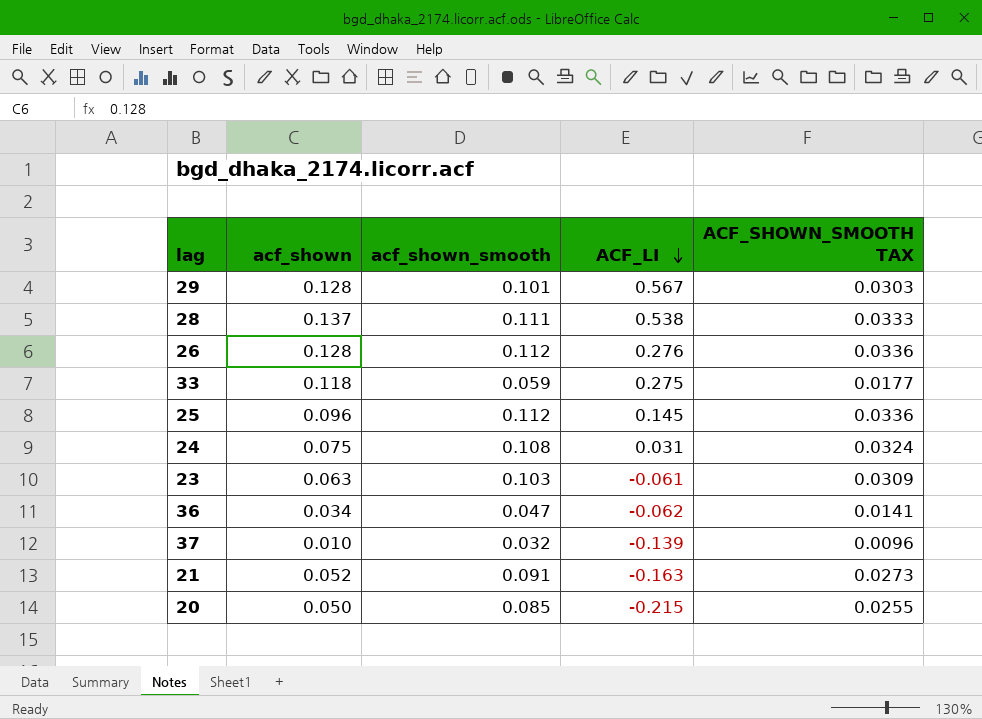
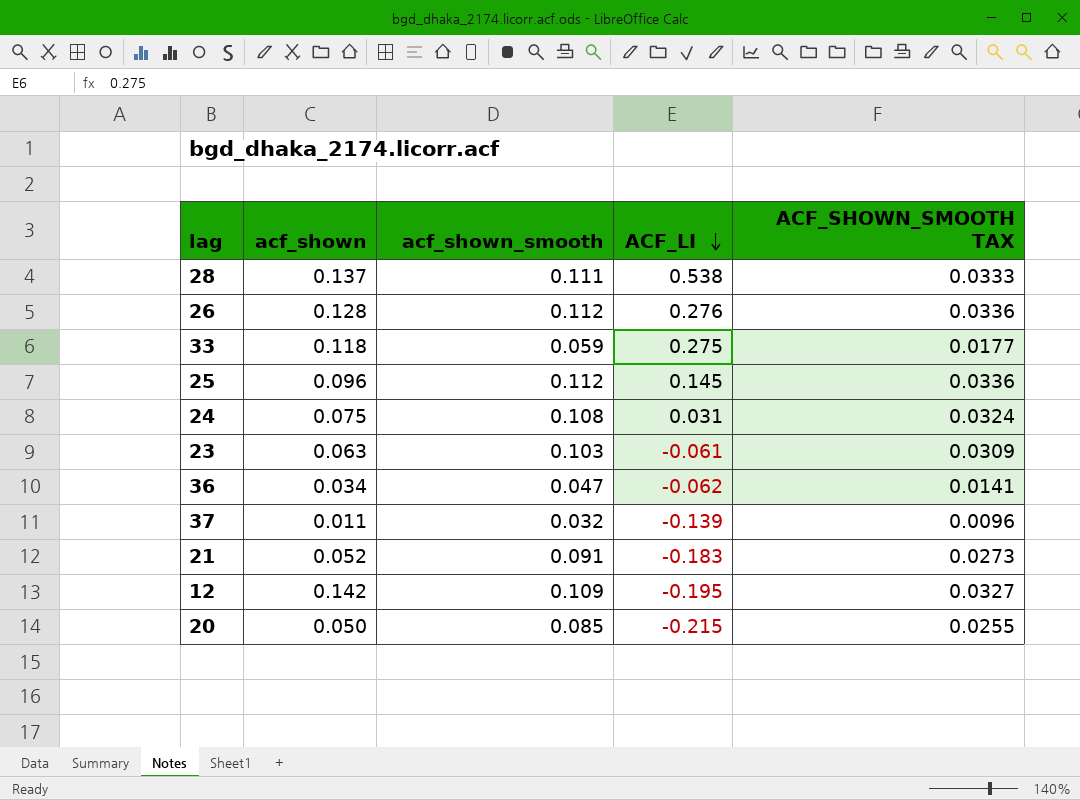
row 29: 0.128 | 0.101 | 0.567 | 0.0303 -> none
37 | acf_shown: 0.010 -> 0.011
21 | ACF_LI: -0.163 -> -0.183
row 12: none -> 0.142 | 0.109 | -0.195 | 0.0327

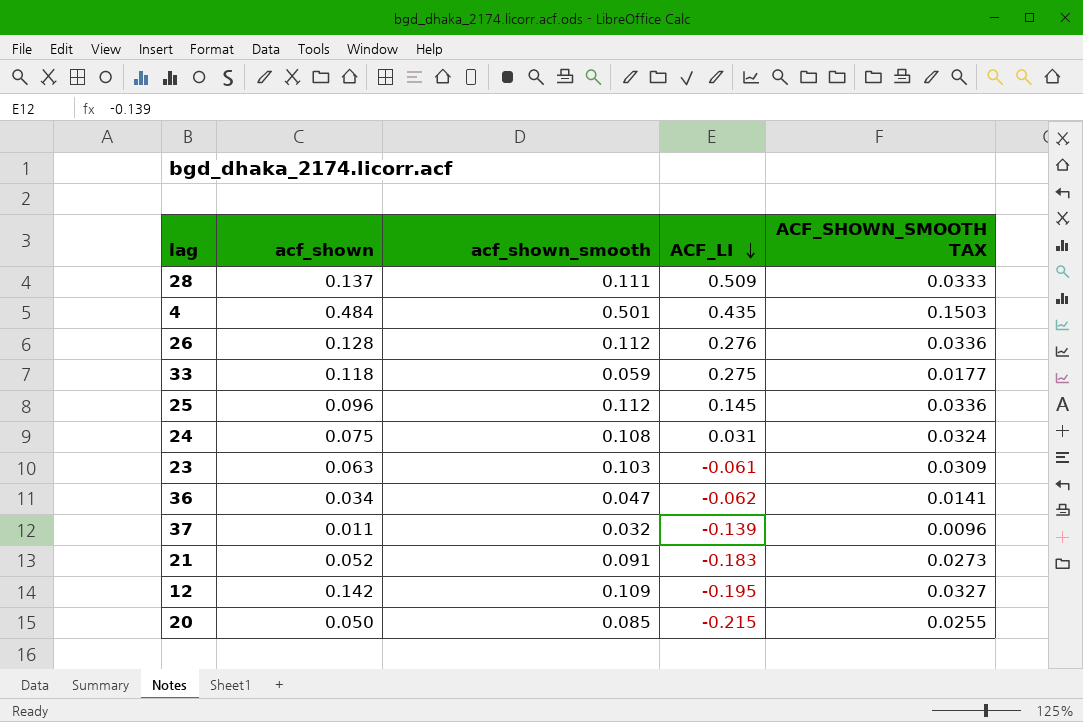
28 | ACF_LI: 0.538 -> 0.509
row 4: none -> 0.484 | 0.501 | 0.435 | 0.1503

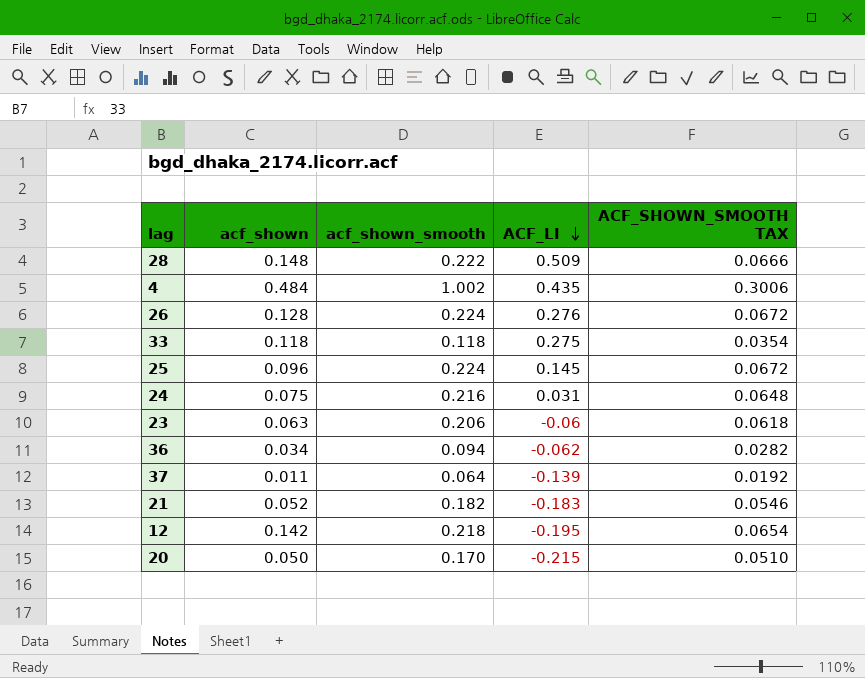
28 | acf_shown: 0.137 -> 0.148
28 | acf_shown_smooth: 0.111 -> 0.222
28 | ACF_SHOWN_SMOOTH TAX: 0.0333 -> 0.0666
4 | acf_shown_smooth: 0.501 -> 1.002
4 | ACF_SHOWN_SMOOTH TAX: 0.1503 -> 0.3006
26 | acf_shown_smooth: 0.112 -> 0.224
26 | ACF_SHOWN_SMOOTH TAX: 0.0336 -> 0.0672
33 | acf_shown_smooth: 0.059 -> 0.118
33 | ACF_SHOWN_SMOOTH TAX: 0.0177 -> 0.0354
25 | acf_shown_smooth: 0.112 -> 0.224
25 | ACF_SHOWN_SMOOTH TAX: 0.0336 -> 0.0672
24 | acf_shown_smooth: 0.108 -> 0.216
24 | ACF_SHOWN_SMOOTH TAX: 0.0324 -> 0.0648
23 | acf_shown_smooth: 0.103 -> 0.206
23 | ACF_LI: -0.061 -> -0.06
23 | ACF_SHOWN_SMOOTH TAX: 0.0309 -> 0.0618
36 | acf_shown_smooth: 0.047 -> 0.094
36 | ACF_SHOWN_SMOOTH TAX: 0.0141 -> 0.0282
37 | acf_shown_smooth: 0.032 -> 0.064
37 | ACF_SHOWN_SMOOTH TAX: 0.0096 -> 0.0192
21 | acf_shown_smooth: 0.091 -> 0.182
21 | ACF_SHOWN_SMOOTH TAX: 0.0273 -> 0.0546
12 | acf_shown_smooth: 0.109 -> 0.218
12 | ACF_SHOWN_SMOOTH TAX: 0.0327 -> 0.0654
20 | acf_shown_smooth: 0.085 -> 0.170
20 | ACF_SHOWN_SMOOTH TAX: 0.0255 -> 0.0510

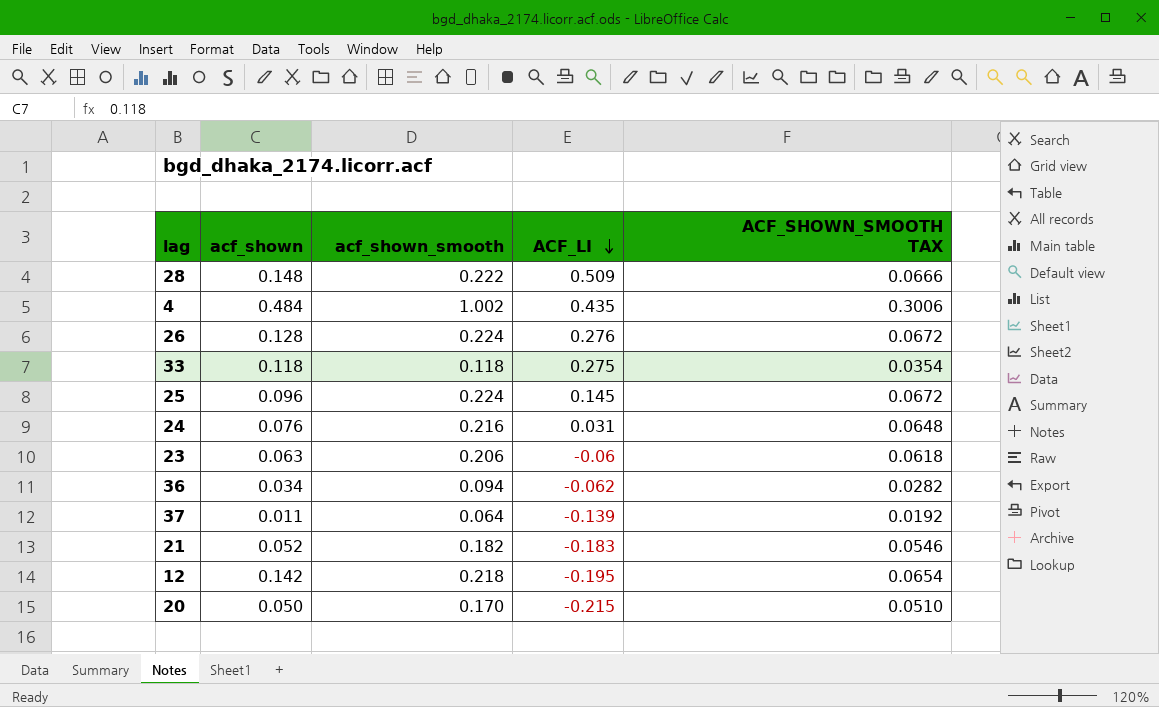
24 | acf_shown: 0.075 -> 0.076

